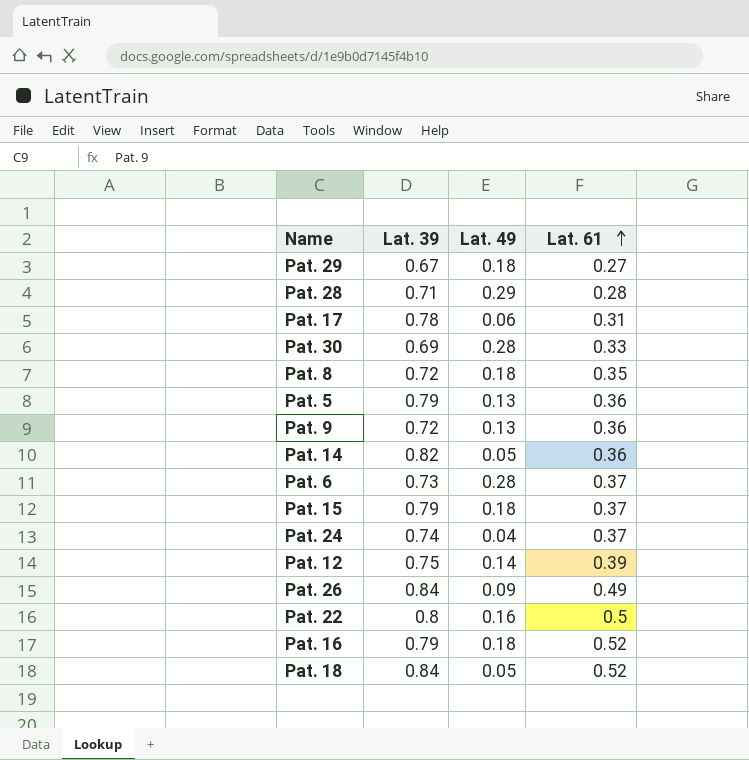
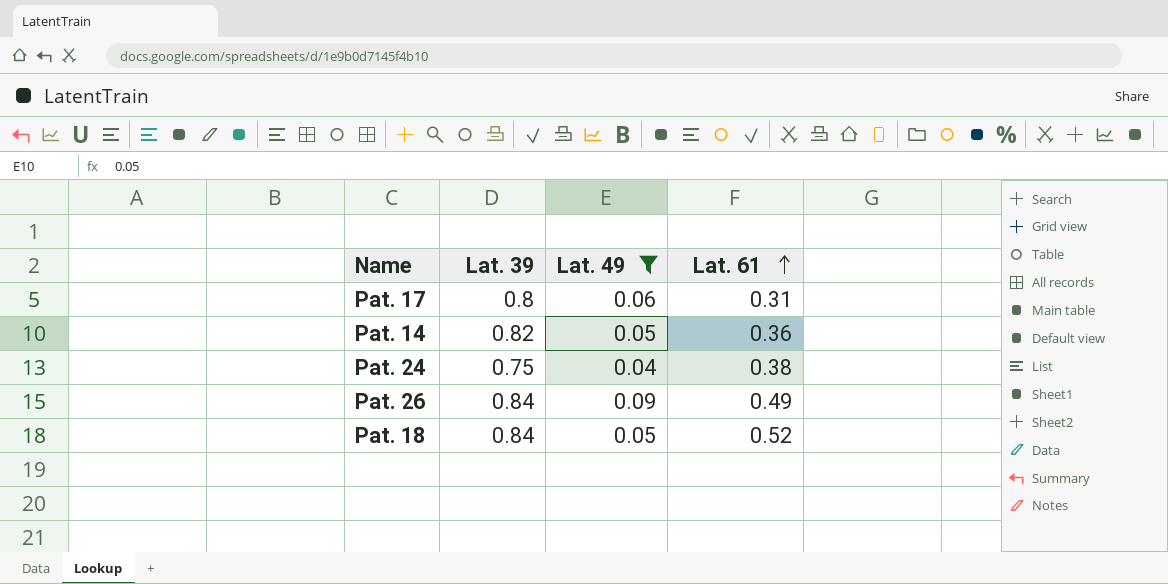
filter: none -> Lat. 49 <= 0.09
Pat. 17 | Lat. 39: 0.78 -> 0.8
Pat. 24 | Lat. 39: 0.74 -> 0.75
Pat. 24 | Lat. 61: 0.37 -> 0.38

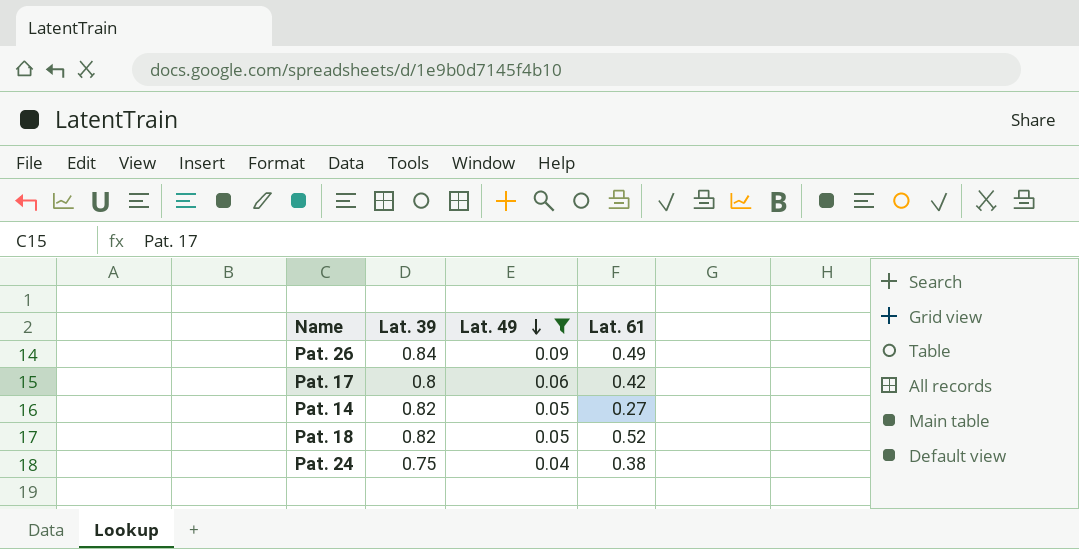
row order: Lat. 61 ascending -> Lat. 49 descending
Pat. 17 | Lat. 61: 0.31 -> 0.42
Pat. 14 | Lat. 61: 0.36 -> 0.27
Pat. 18 | Lat. 39: 0.84 -> 0.82

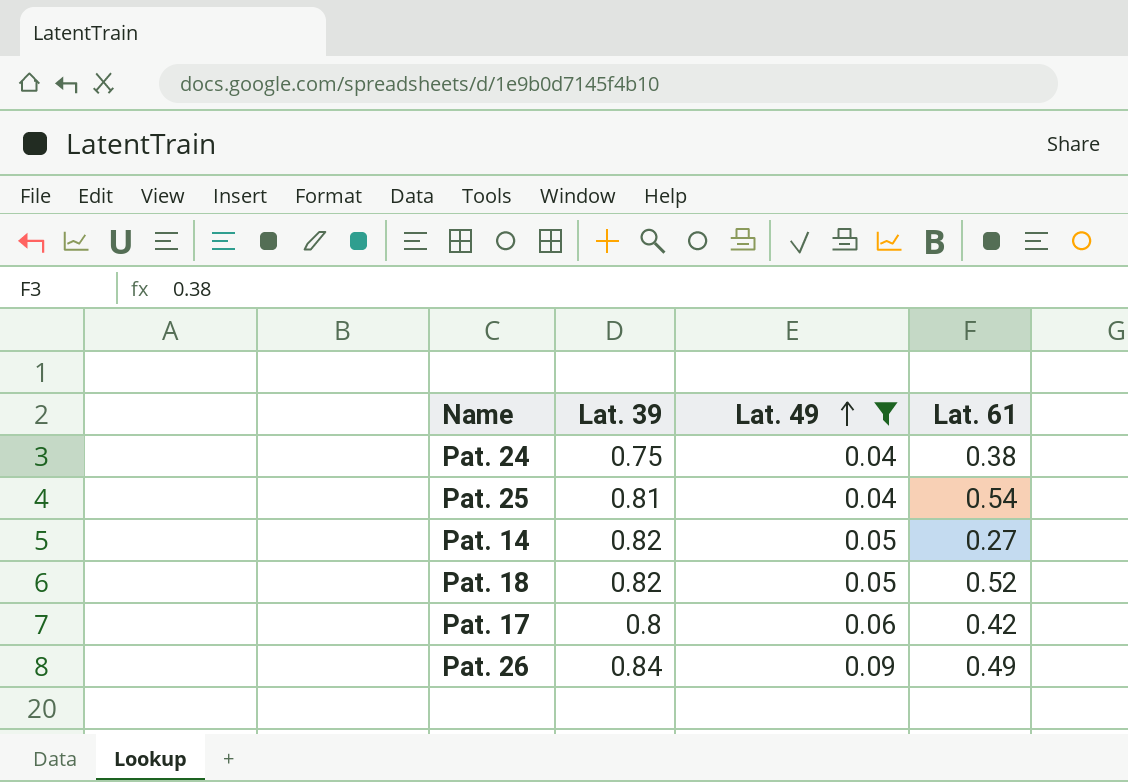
row order: Lat. 49 descending -> Lat. 49 ascending
row Pat. 25: none -> 0.81 | 0.04 | 0.54

